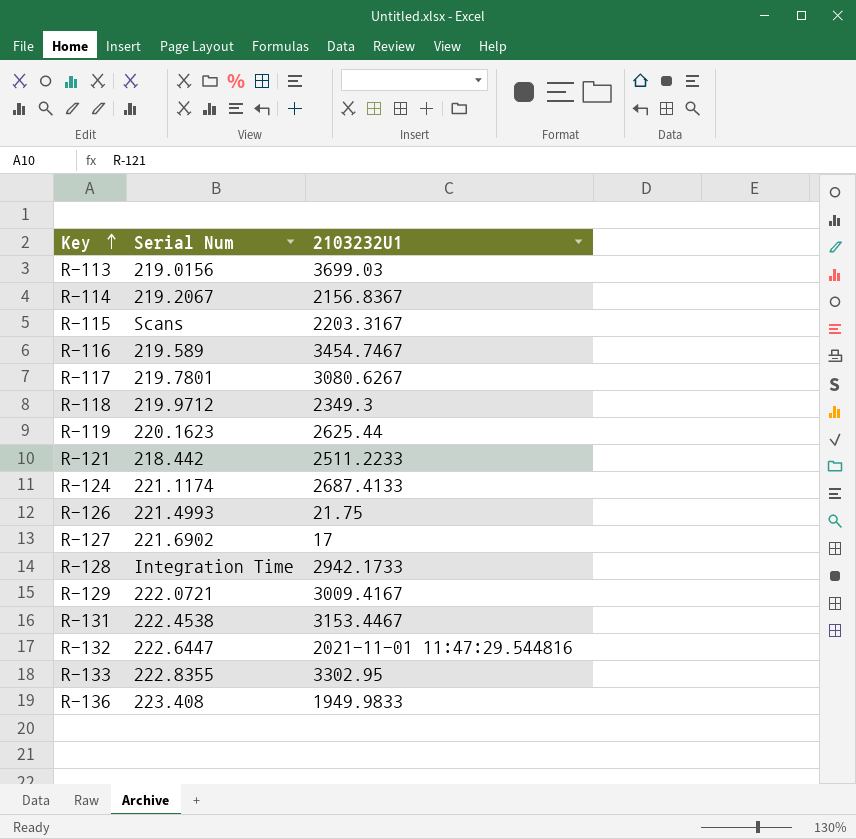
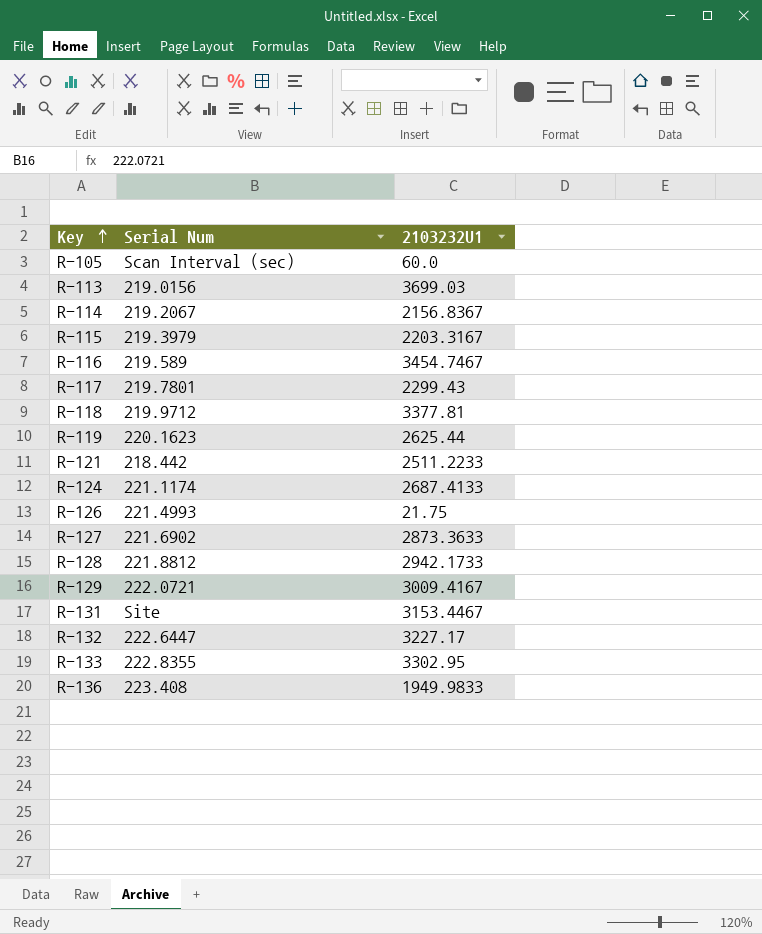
row R-105: none -> Scan Interval (sec) | 60.0
R-115 | Serial Num: Scans -> 219.3979
R-117 | 2103232U1: 3080.6267 -> 2299.43
R-118 | 2103232U1: 2349.3 -> 3377.81
R-127 | 2103232U1: 17 -> 2873.3633
R-128 | Serial Num: Integration Time -> 221.8812
R-131 | Serial Num: 222.4538 -> Site
R-132 | 2103232U1: 2021-11-01 11:47:29.544816 -> 3227.17

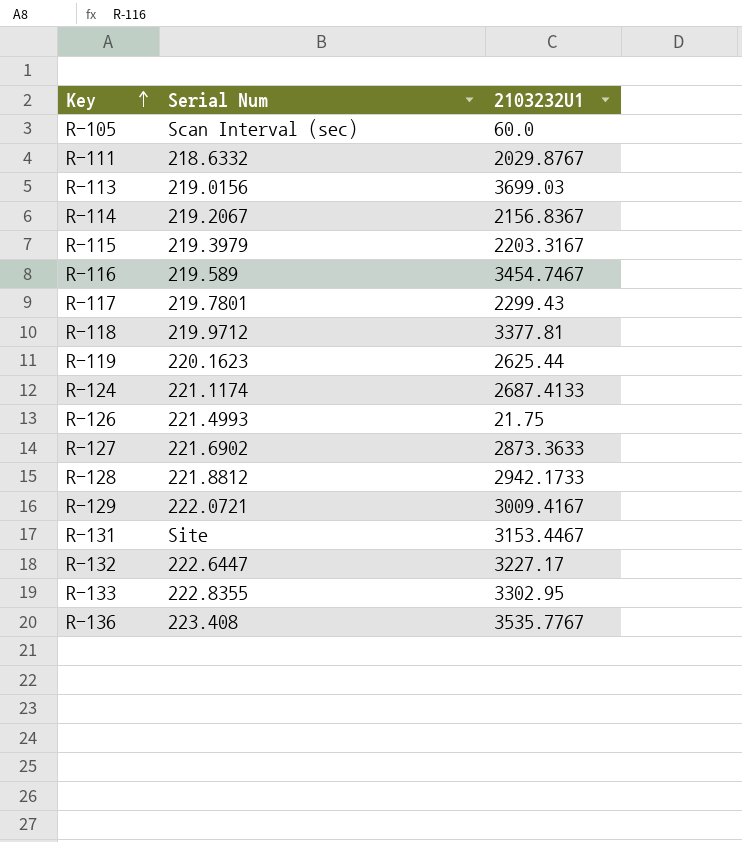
row R-121: 218.442 | 2511.2233 -> none
row R-111: none -> 218.6332 | 2029.8767
R-136 | 2103232U1: 1949.9833 -> 3535.7767

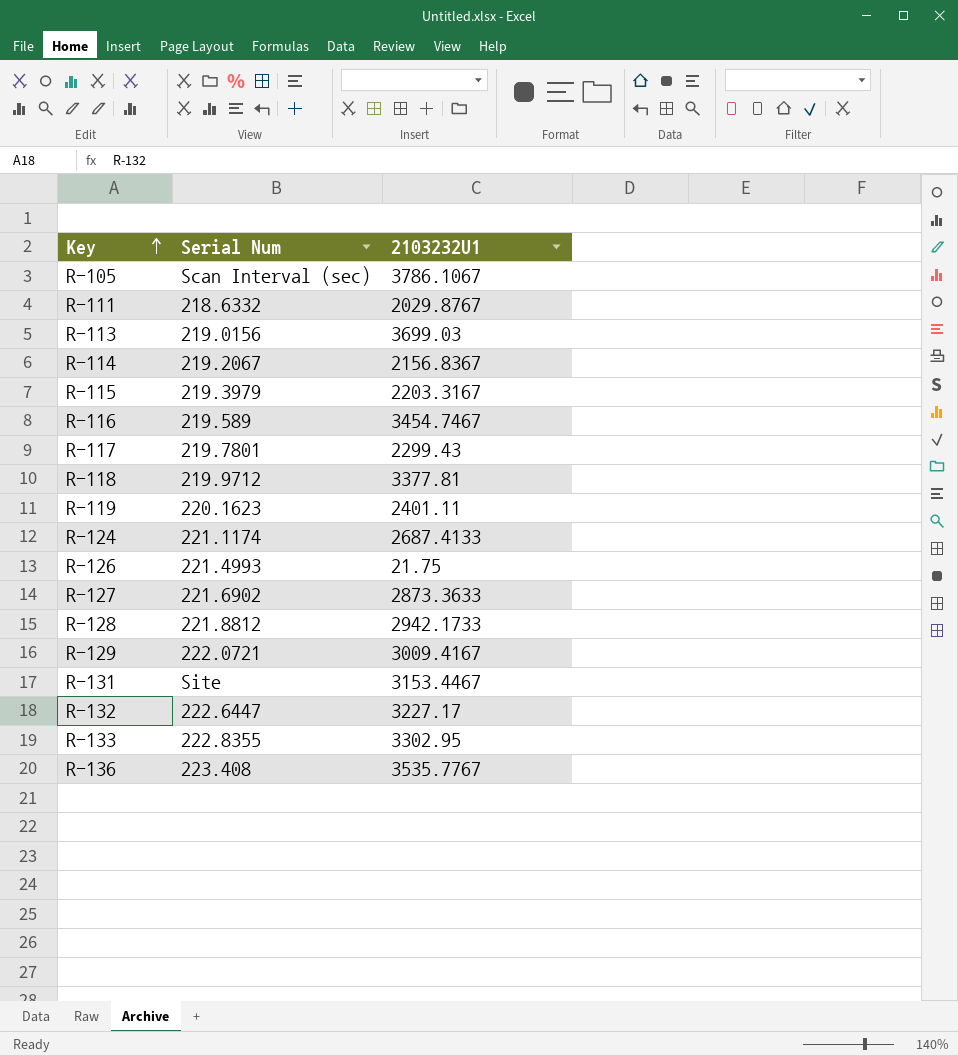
R-105 | 2103232U1: 60.0 -> 3786.1067
R-119 | 2103232U1: 2625.44 -> 2401.11

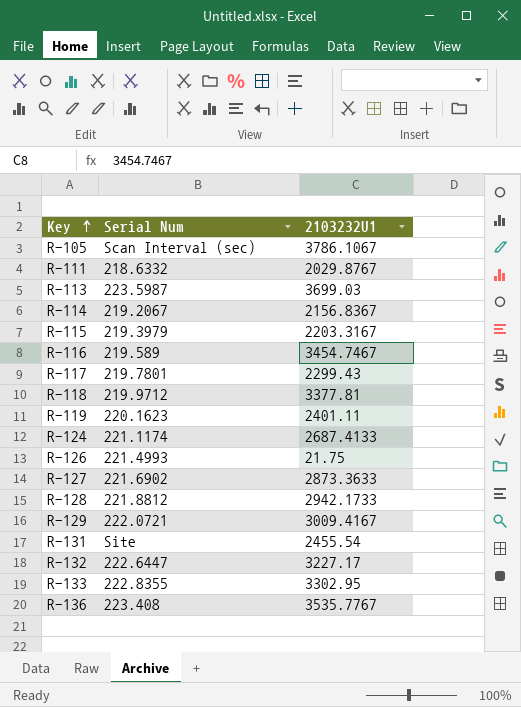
R-113 | Serial Num: 219.0156 -> 223.5987
R-131 | 2103232U1: 3153.4467 -> 2455.54

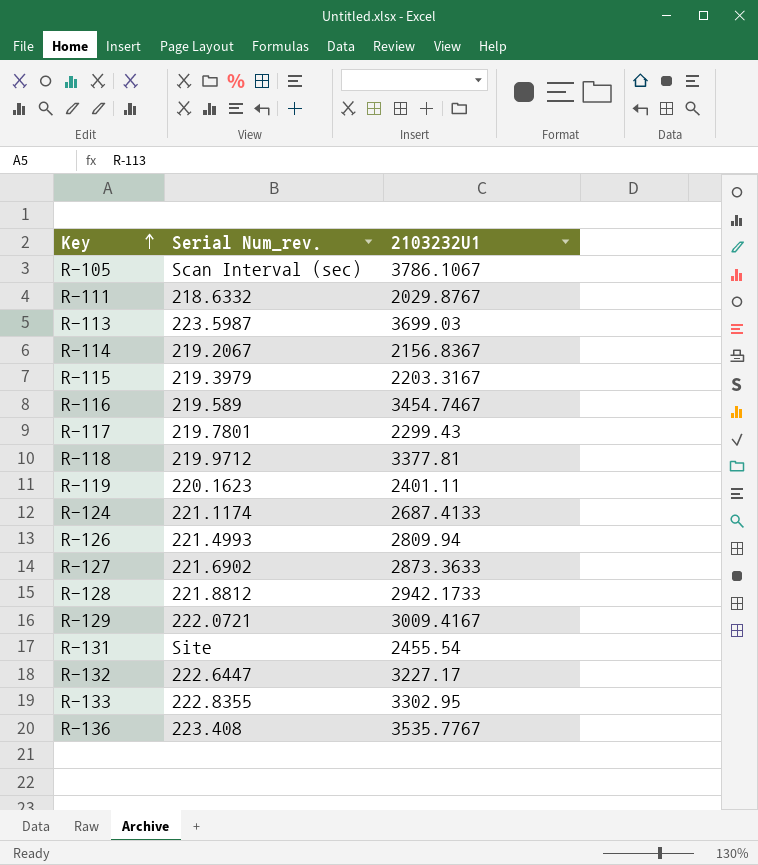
column name: Serial Num -> Serial Num_rev.
R-126 | 2103232U1: 21.75 -> 2809.94

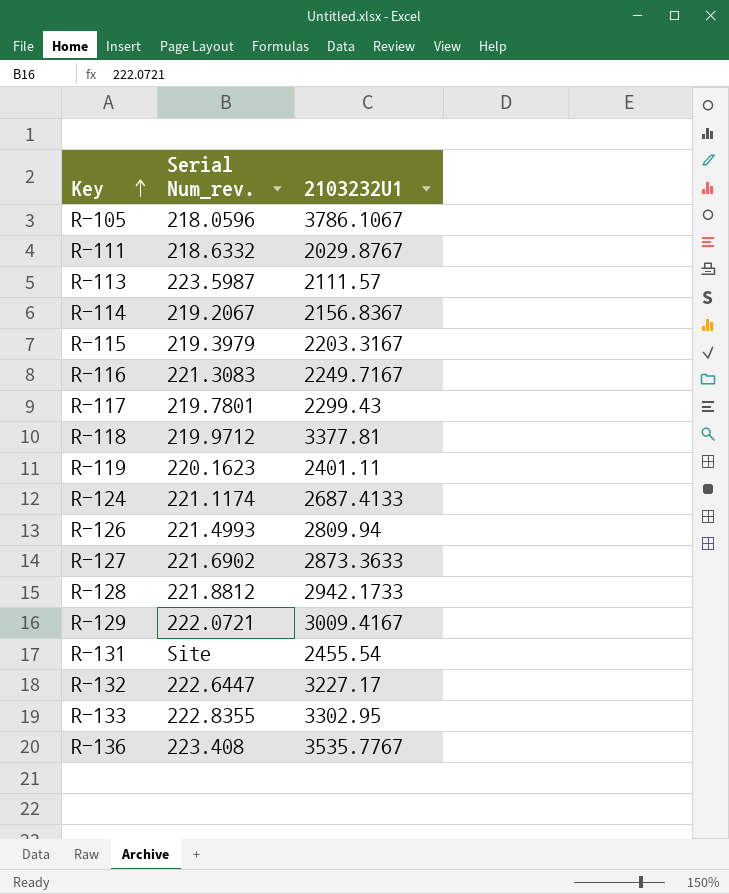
R-105 | Serial Num_rev.: Scan Interval (sec) -> 218.0596
R-113 | 2103232U1: 3699.03 -> 2111.57
R-116 | Serial Num_rev.: 219.589 -> 221.3083
R-116 | 2103232U1: 3454.7467 -> 2249.7167

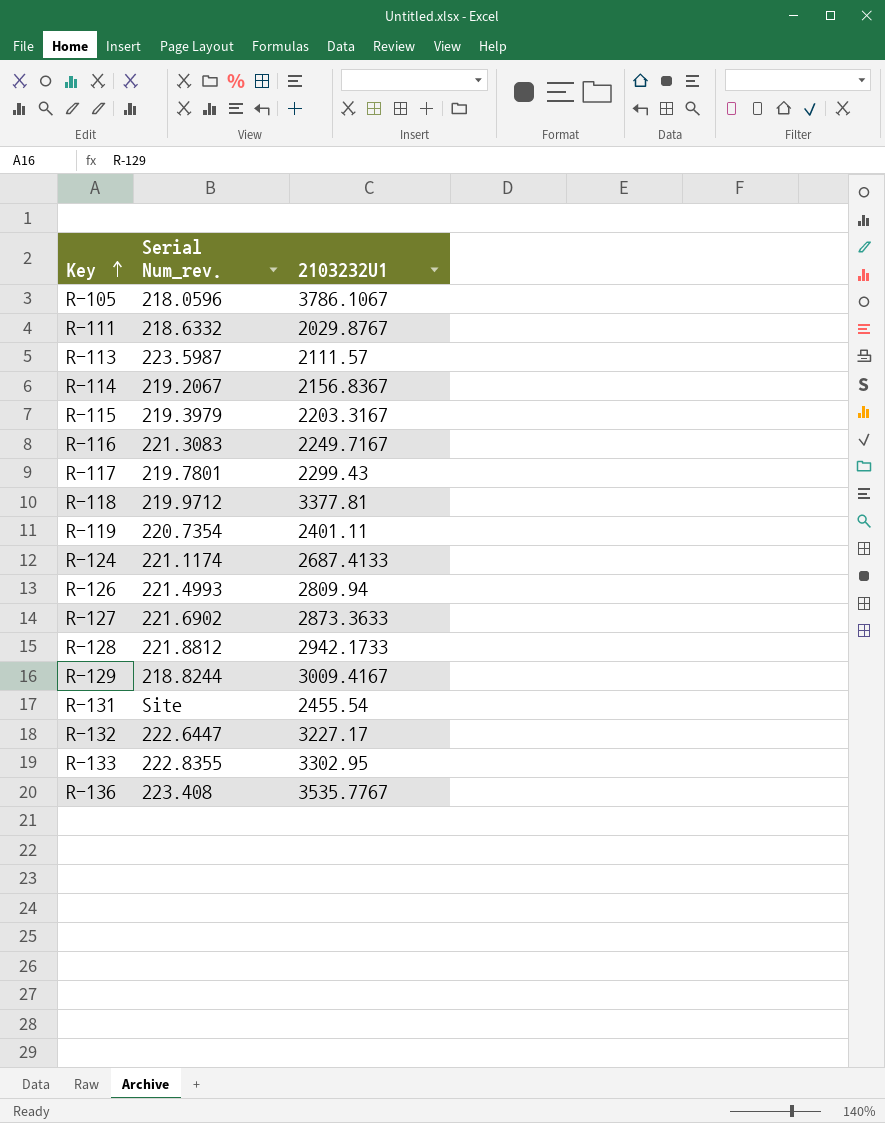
R-119 | Serial Num_rev.: 220.1623 -> 220.7354
R-129 | Serial Num_rev.: 222.0721 -> 218.8244

